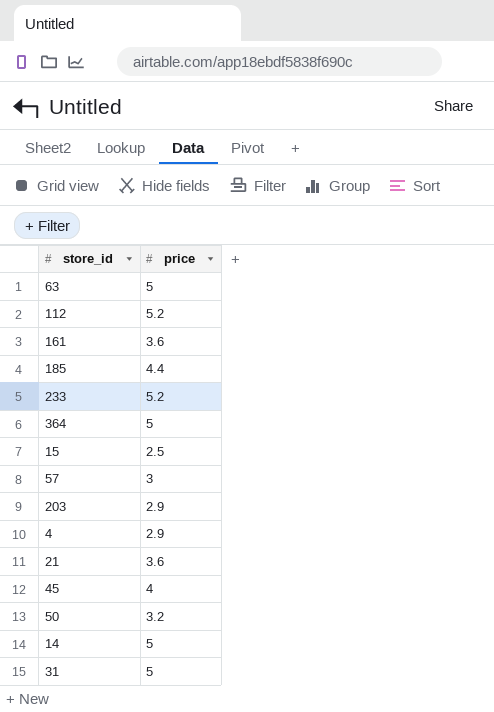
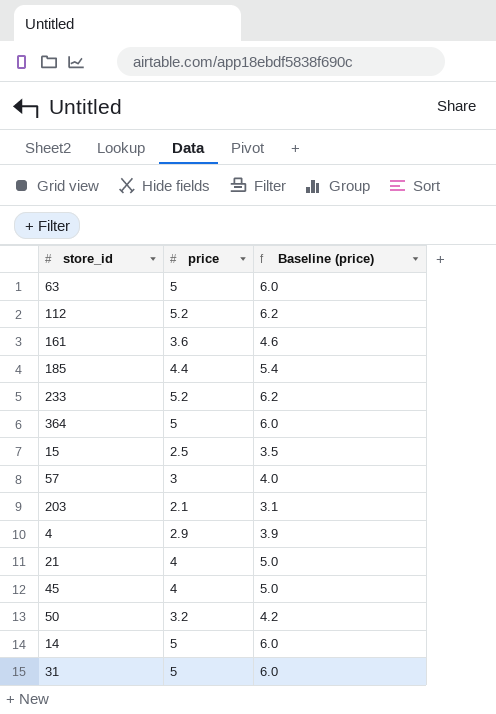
column Baseline (price) | formula: none -> [price] + 1
203 | price: 2.9 -> 2.1
21 | price: 3.6 -> 4

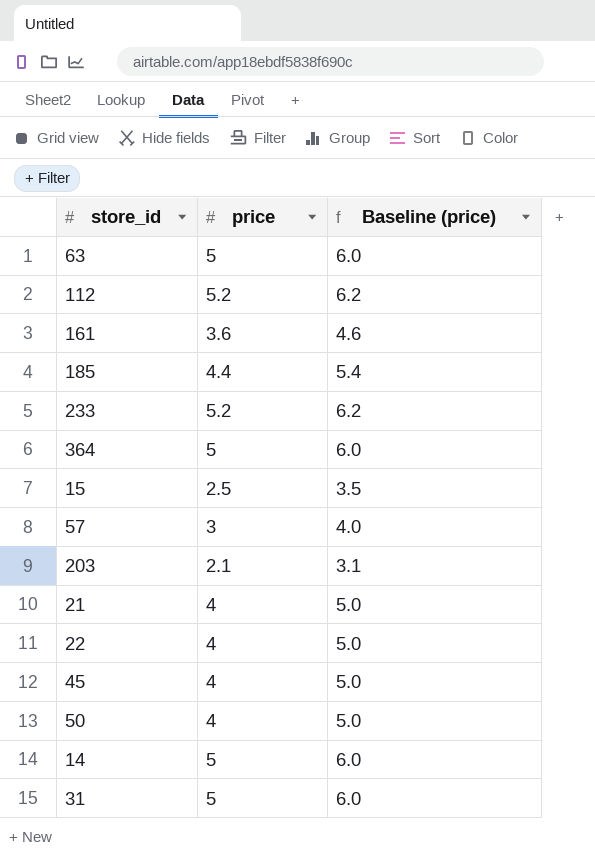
row 4: 2.9 | 3.9 -> none
row 22: none -> 4 | 5.0
50 | price: 3.2 -> 4
50 | Baseline (price): 4.2 -> 5.0

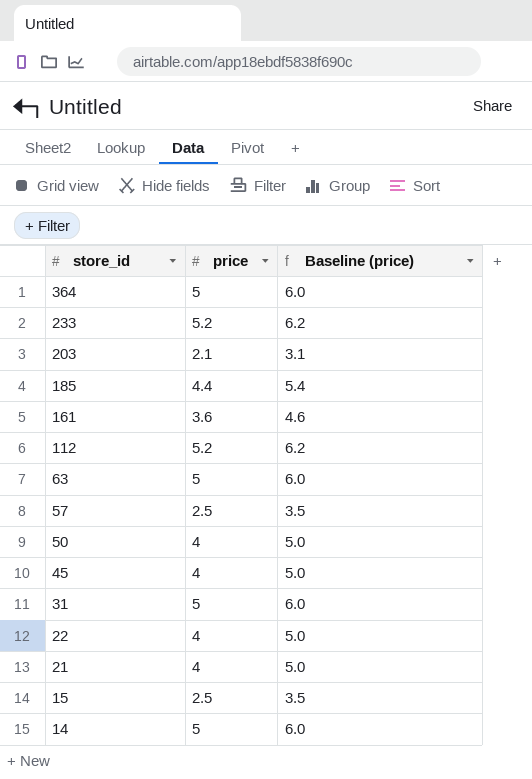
row order: none -> store_id descending
57 | price: 3 -> 2.5
57 | Baseline (price): 4.0 -> 3.5

